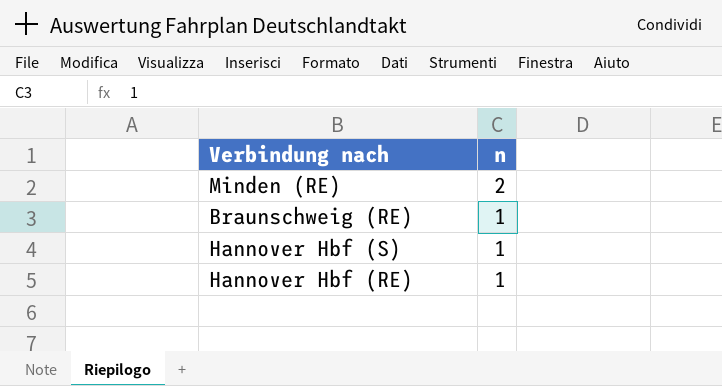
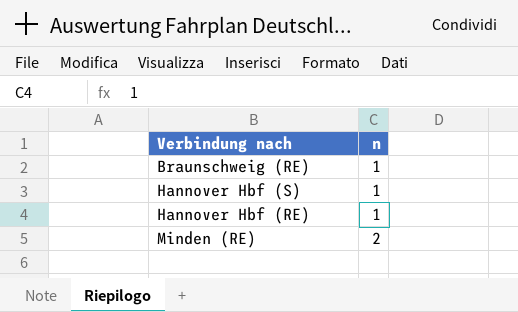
row order: n descending -> n ascending

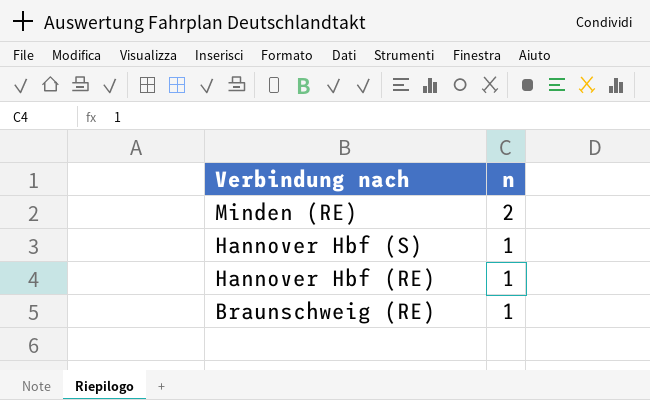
row order: n ascending -> Verbindung nach descending

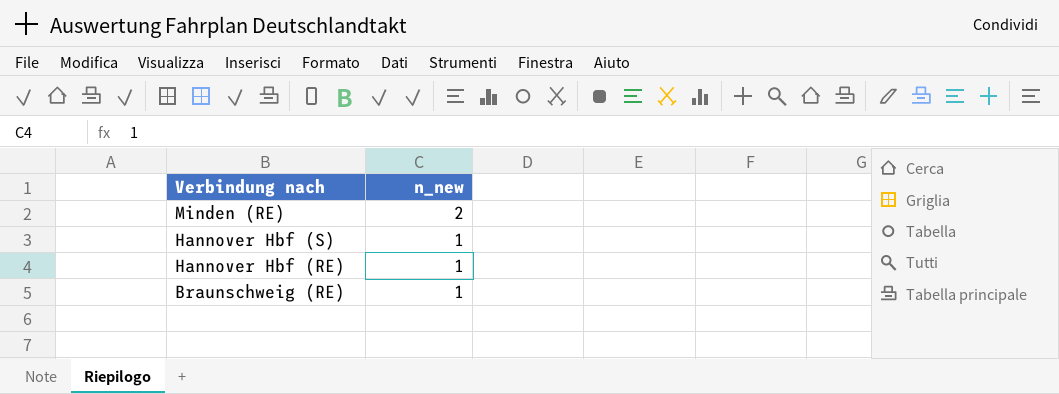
column name: n -> n_new

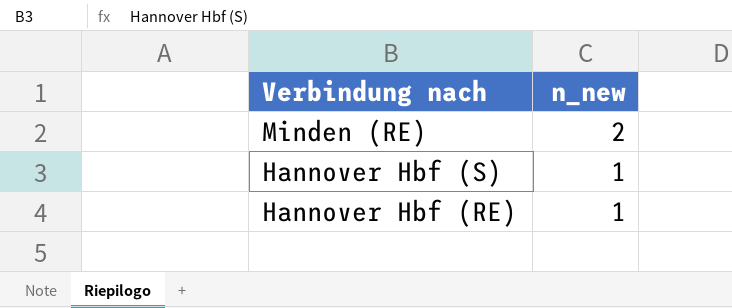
row Braunschweig (RE): 1 -> none

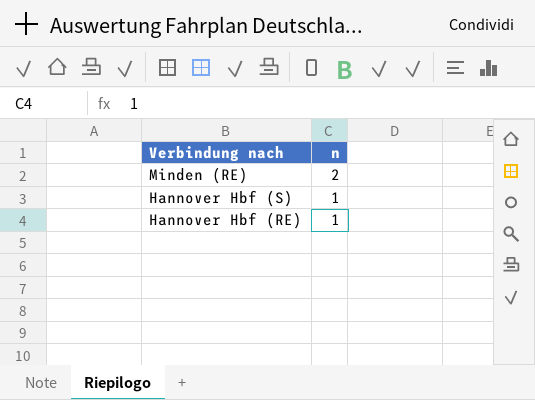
column name: n_new -> n

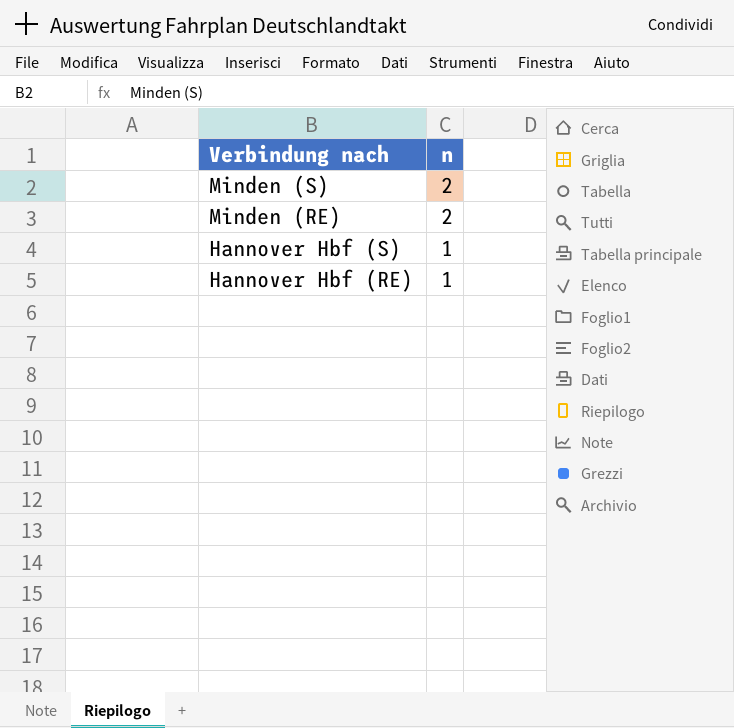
row Minden (S): none -> 2

